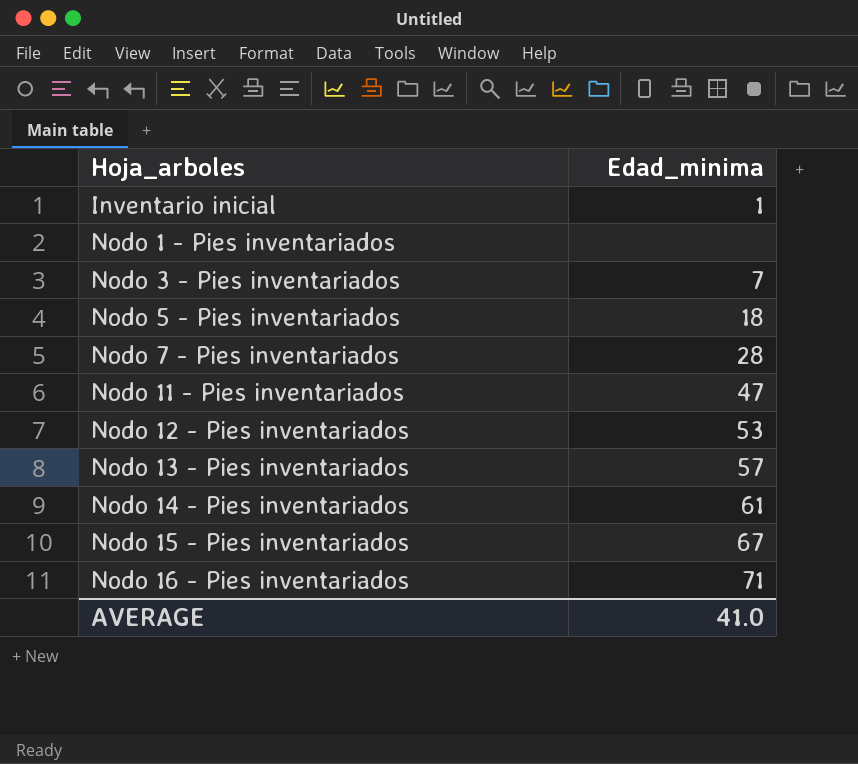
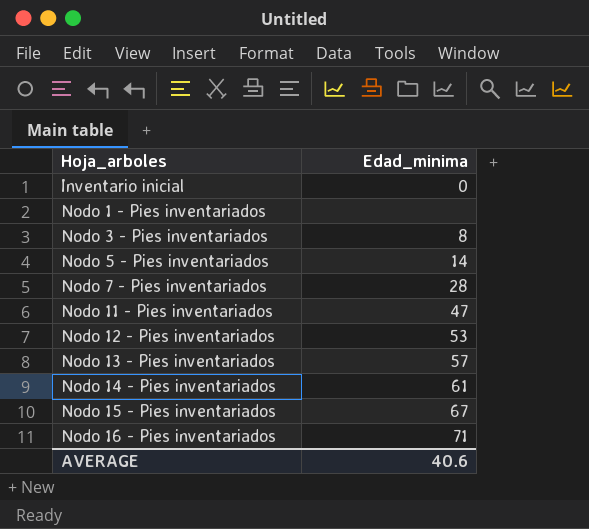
Inventario inicial | Edad_minima: 1 -> 0
Nodo 3 - Pies inventariados | Edad_minima: 7 -> 8
Nodo 5 - Pies inventariados | Edad_minima: 18 -> 14
AVERAGE | Edad_minima: 41.0 -> 40.6

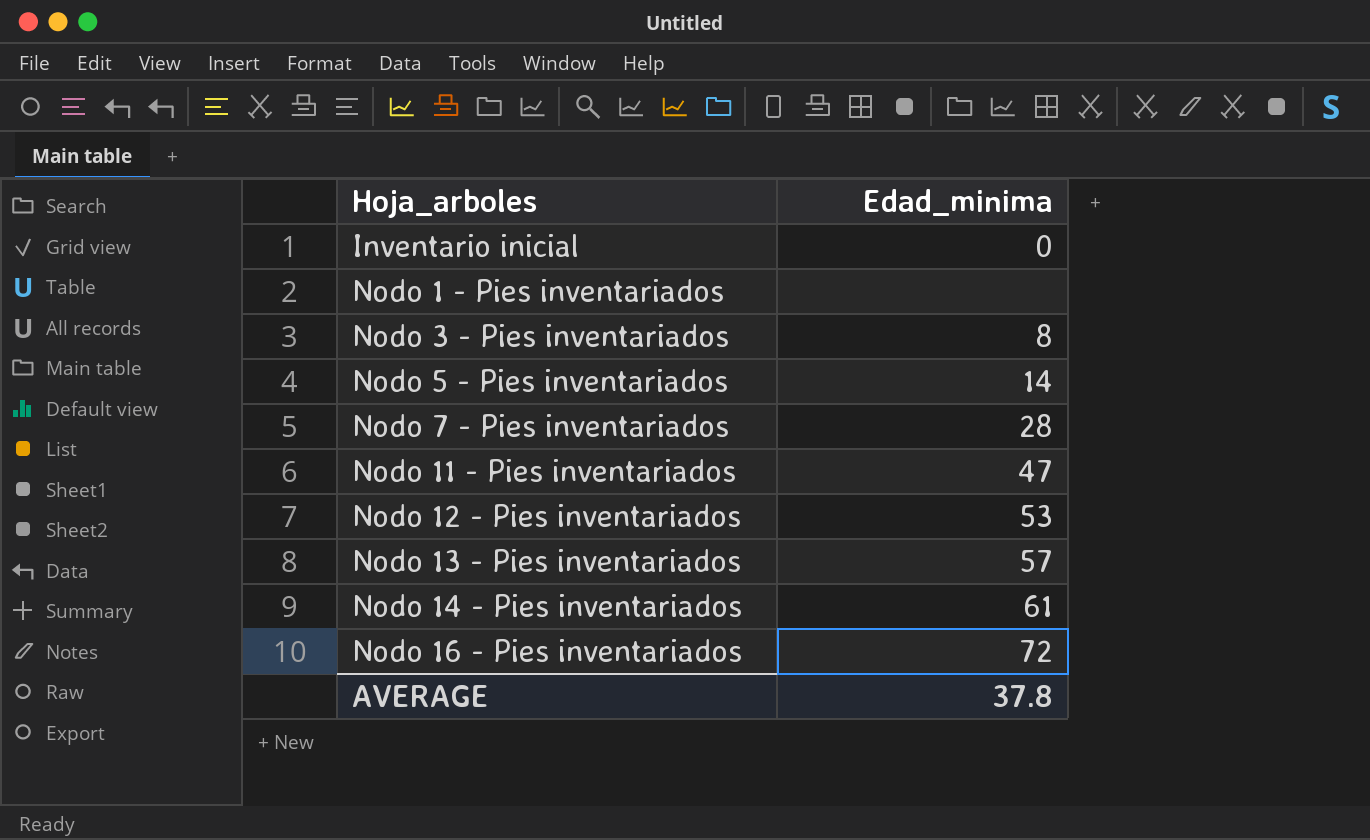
row Nodo 15 - Pies inventariados: 67 -> none
Nodo 16 - Pies inventariados | Edad_minima: 71 -> 72
AVERAGE | Edad_minima: 40.6 -> 37.8

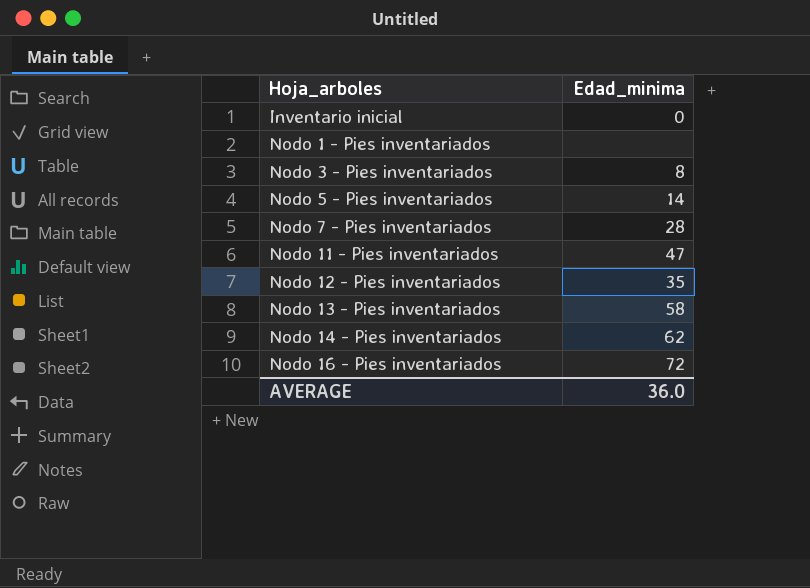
Nodo 12 - Pies inventariados | Edad_minima: 53 -> 35
Nodo 13 - Pies inventariados | Edad_minima: 57 -> 58
Nodo 14 - Pies inventariados | Edad_minima: 61 -> 62
AVERAGE | Edad_minima: 37.8 -> 36.0

